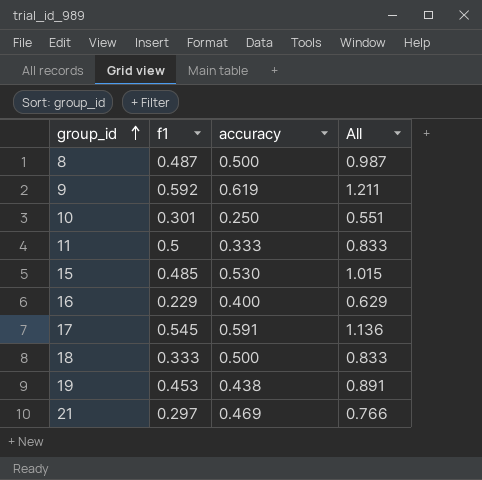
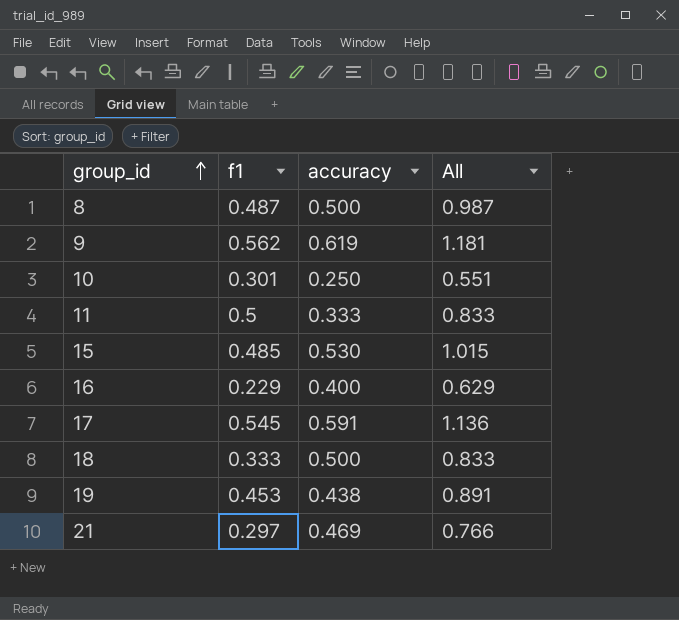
9 | f1: 0.592 -> 0.562
9 | All: 1.211 -> 1.181

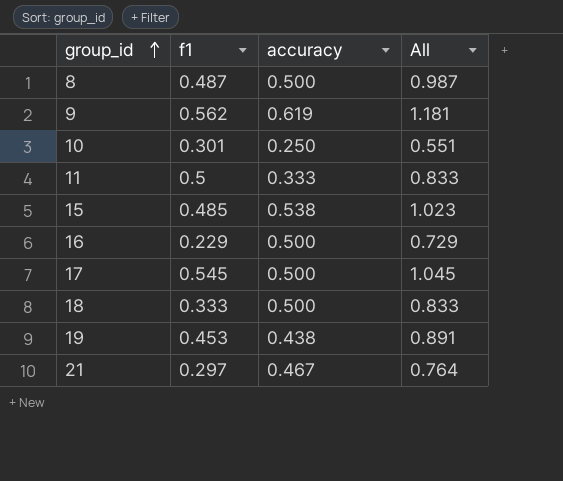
15 | accuracy: 0.530 -> 0.538
15 | All: 1.015 -> 1.023
16 | accuracy: 0.400 -> 0.500
16 | All: 0.629 -> 0.729
17 | accuracy: 0.591 -> 0.500
17 | All: 1.136 -> 1.045
21 | accuracy: 0.469 -> 0.467
21 | All: 0.766 -> 0.764

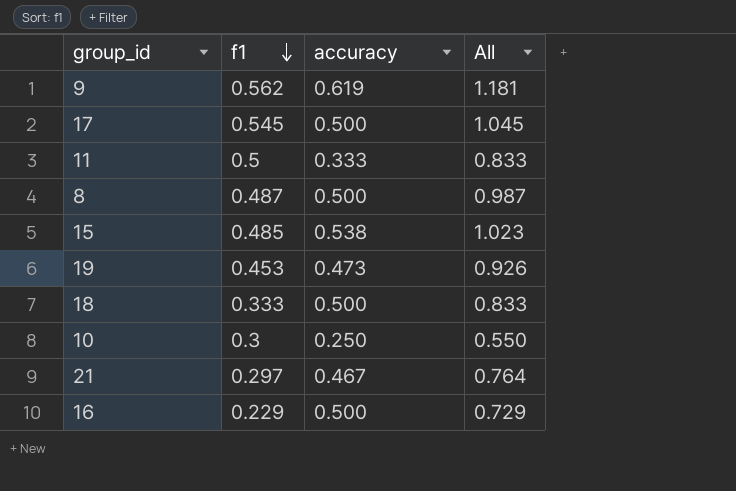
row order: group_id ascending -> f1 descending
19 | accuracy: 0.438 -> 0.473
19 | All: 0.891 -> 0.926
10 | f1: 0.301 -> 0.3
10 | All: 0.551 -> 0.550

